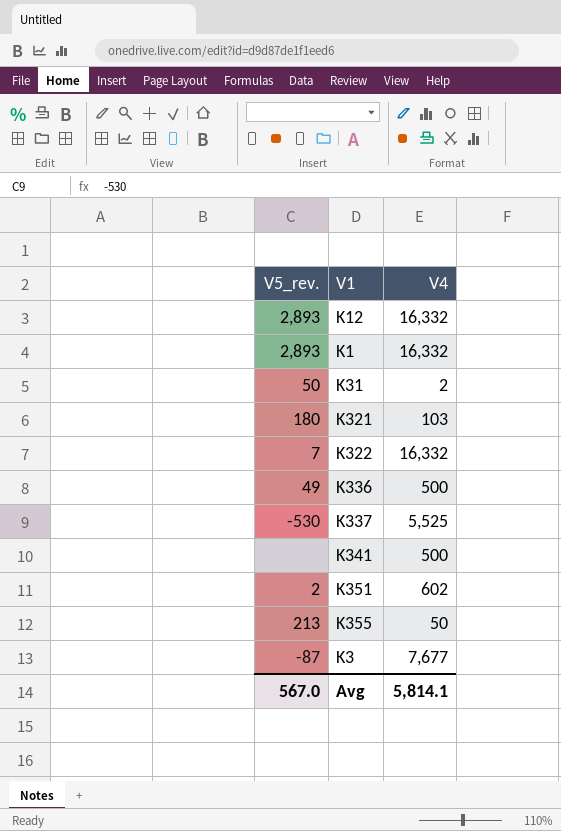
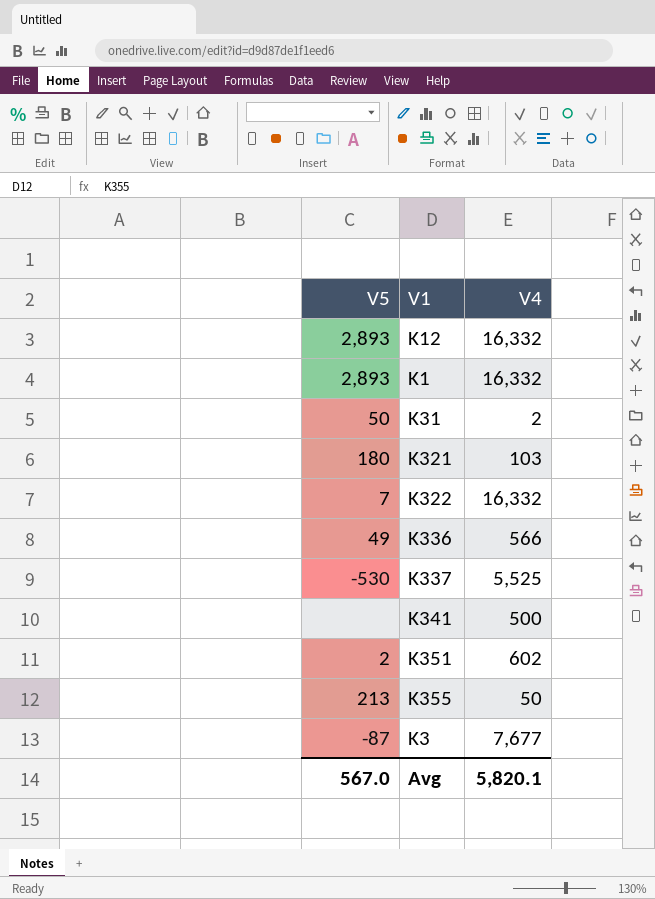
column name: V5_rev. -> V5
K336 | V4: 500 -> 566
Avg | V4: 5,814.1 -> 5,820.1

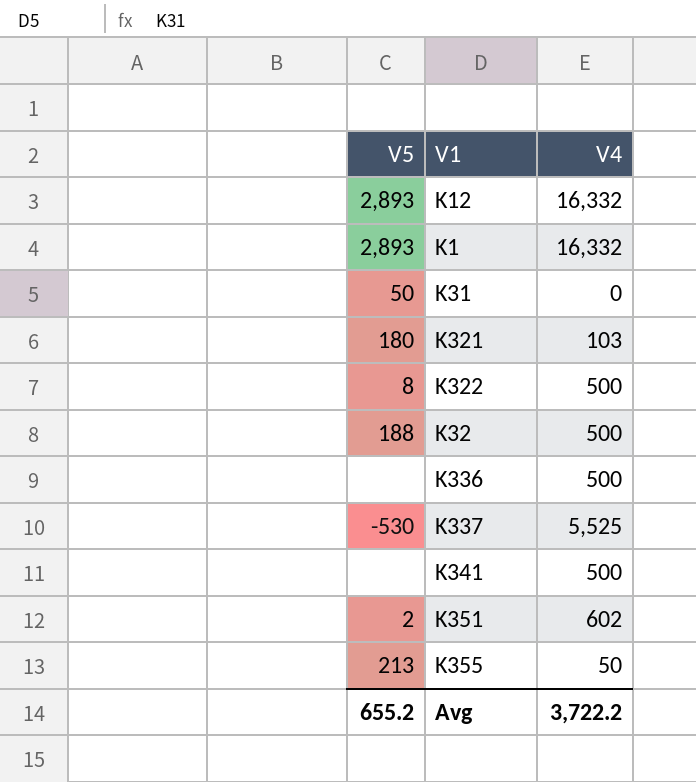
row K3: -87 | 7,677 -> none
K31 | V4: 2 -> 0
K322 | V5: 7 -> 8
K322 | V4: 16,332 -> 500
row K32: none -> 188 | 500
K336 | V5: 49 -> none
K336 | V4: 566 -> 500
Avg | V5: 567.0 -> 655.2
Avg | V4: 5,820.1 -> 3,722.2

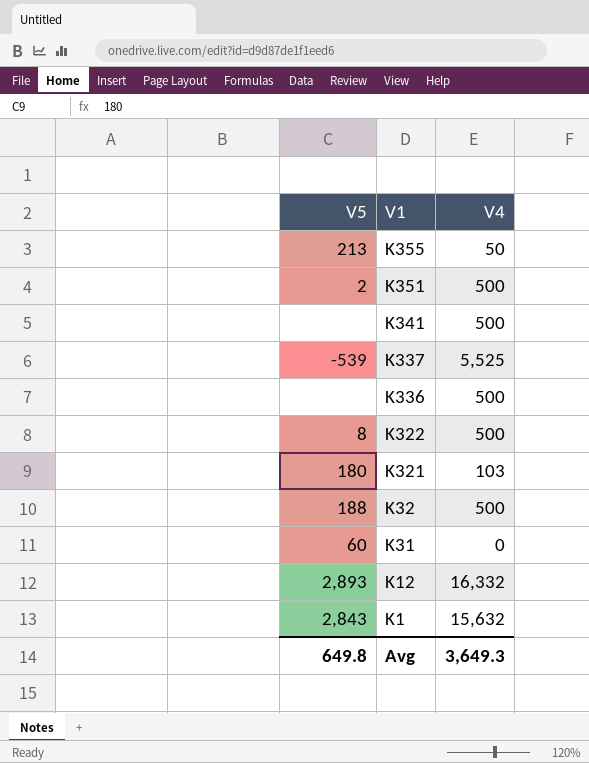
row order: none -> V1 descending
K351 | V4: 602 -> 500
K337 | V5: -530 -> -539
K31 | V5: 50 -> 60
K1 | V5: 2,893 -> 2,843
K1 | V4: 16,332 -> 15,632
Avg | V5: 655.2 -> 649.8
Avg | V4: 3,722.2 -> 3,649.3

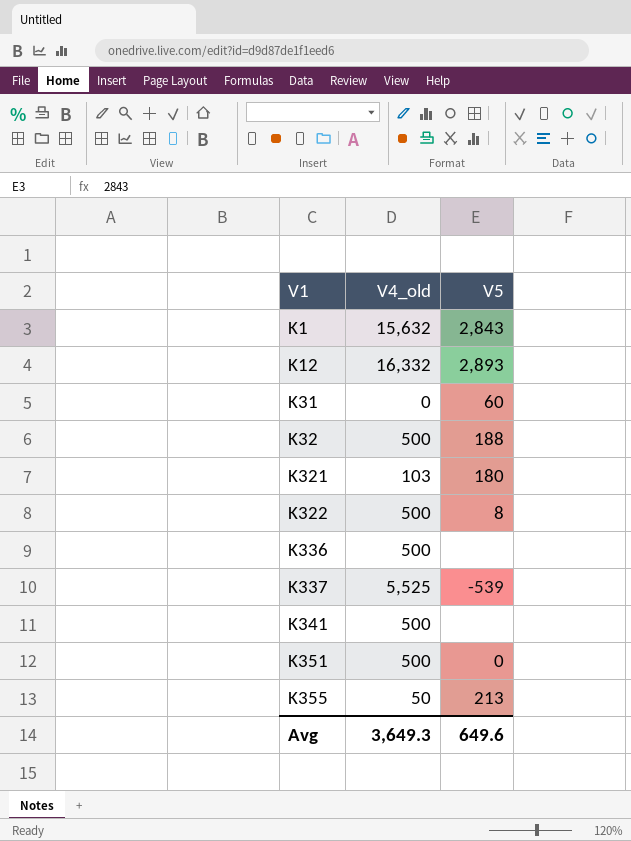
row order: V1 descending -> V1 ascending
column name: V4 -> V4_old
column V5 | position: 1 -> 3
K351 | V5: 2 -> 0
Avg | V5: 649.8 -> 649.6

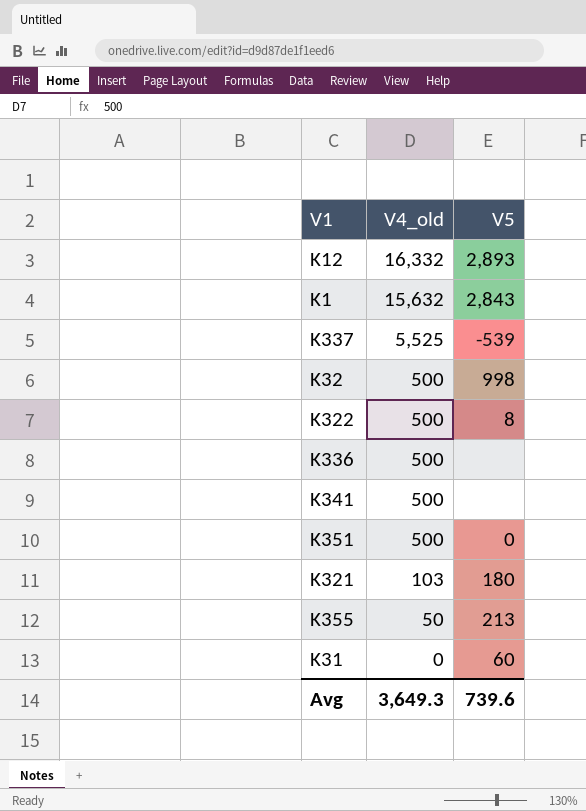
row order: V1 ascending -> V4_old descending
K32 | V5: 188 -> 998
Avg | V5: 649.6 -> 739.6

